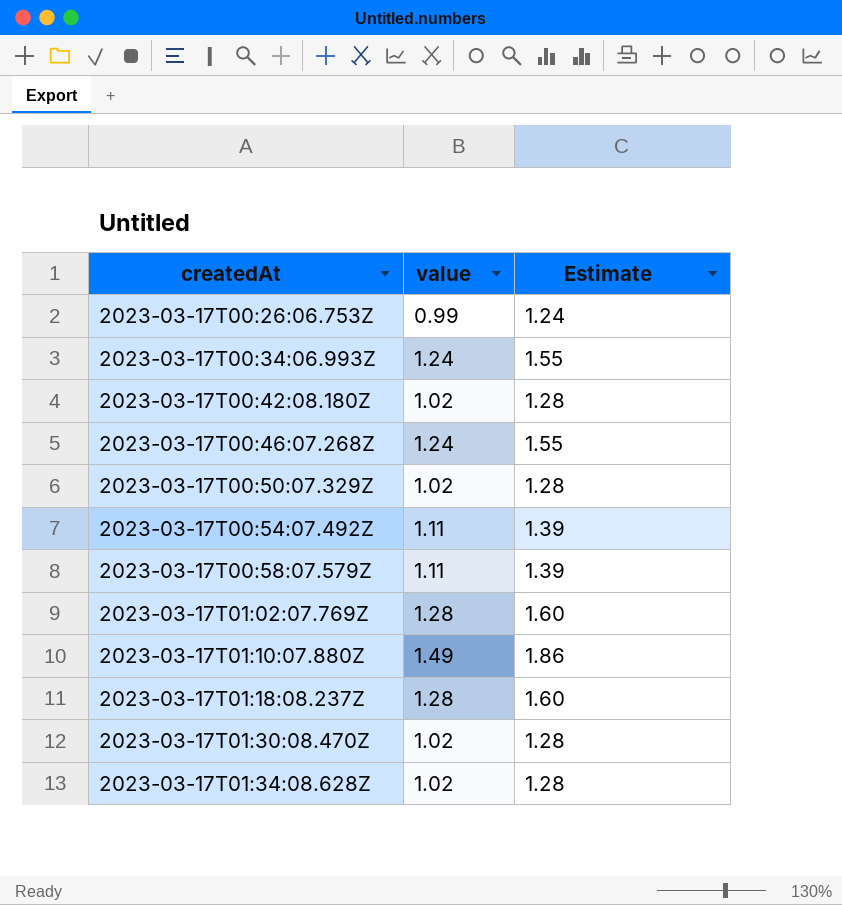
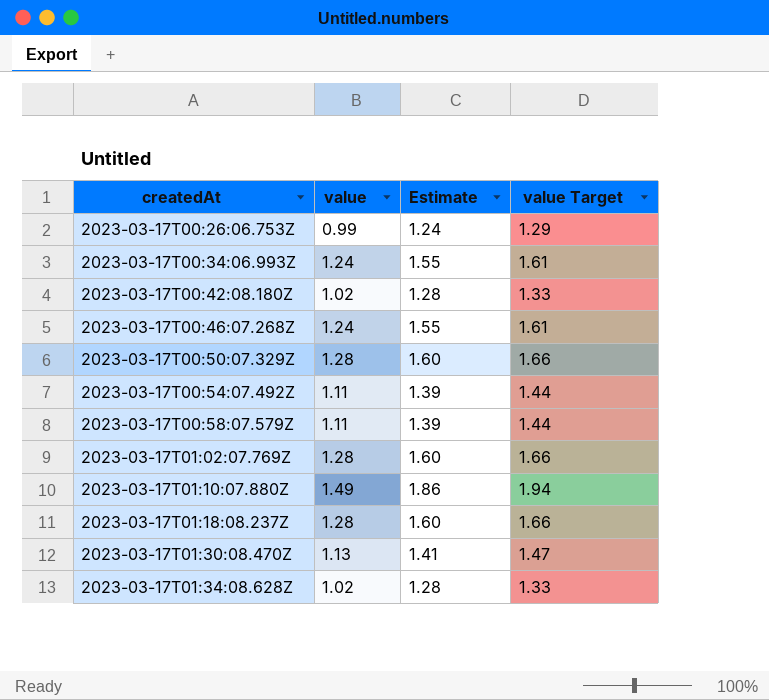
column value Target | formula: none -> [value] * 1.3
2023-03-17T00:50:07.329Z | value: 1.02 -> 1.28
2023-03-17T00:50:07.329Z | Estimate: 1.28 -> 1.60
2023-03-17T01:30:08.470Z | value: 1.02 -> 1.13
2023-03-17T01:30:08.470Z | Estimate: 1.28 -> 1.41

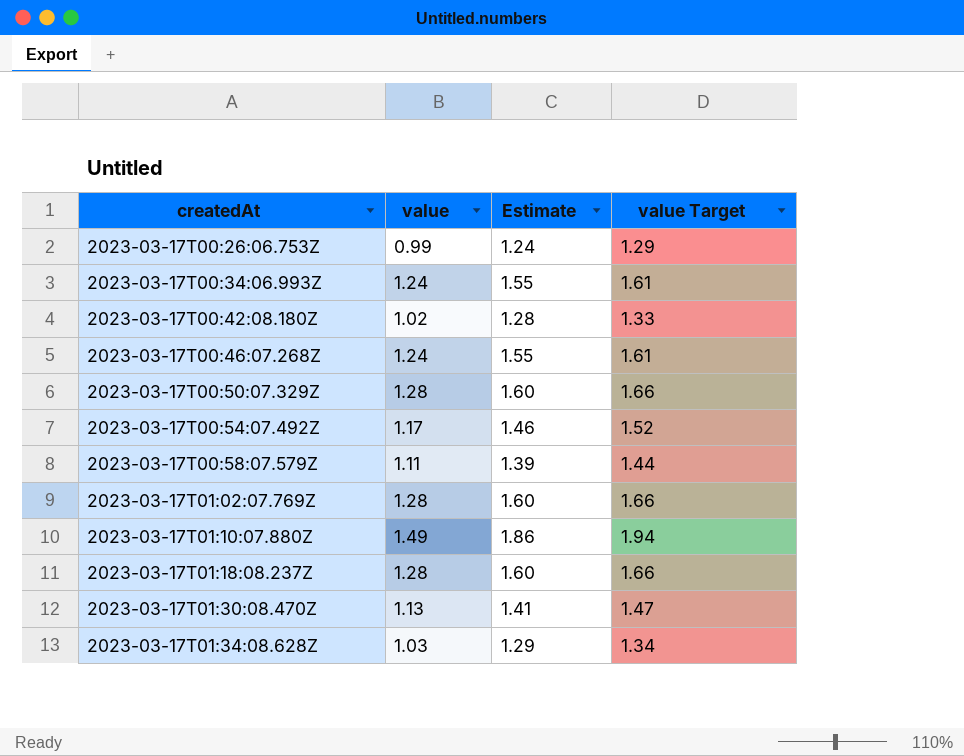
2023-03-17T00:54:07.492Z | value: 1.11 -> 1.17
2023-03-17T00:54:07.492Z | Estimate: 1.39 -> 1.46
2023-03-17T00:54:07.492Z | value Target: 1.44 -> 1.52
2023-03-17T01:34:08.628Z | value: 1.02 -> 1.03
2023-03-17T01:34:08.628Z | Estimate: 1.28 -> 1.29
2023-03-17T01:34:08.628Z | value Target: 1.33 -> 1.34

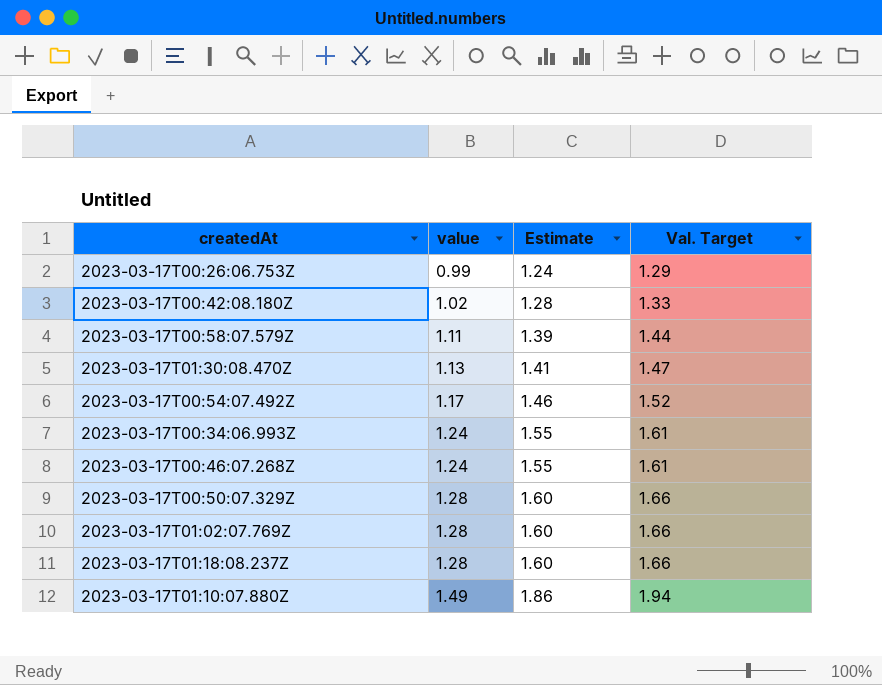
row order: createdAt ascending -> value ascending
column name: value Target -> Val. Target
row 2023-03-17T01:34:08.628Z: 1.03 | 1.29 | 1.34 -> none

